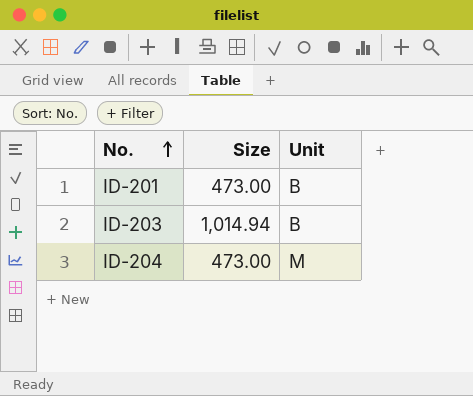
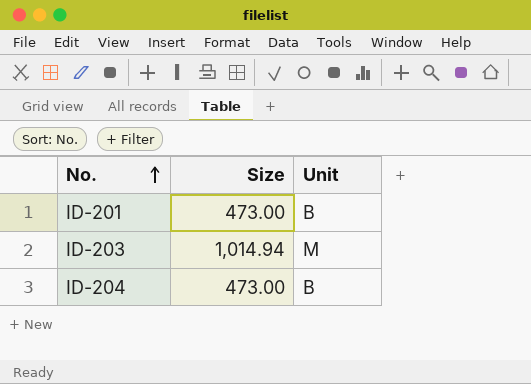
ID-203 | Unit: B -> M
ID-204 | Unit: M -> B

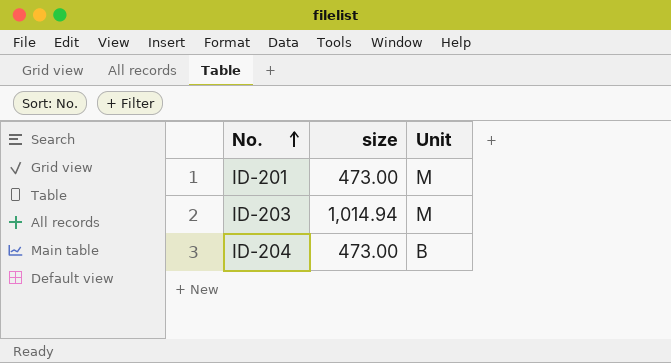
column name: Size -> size
ID-201 | Unit: B -> M

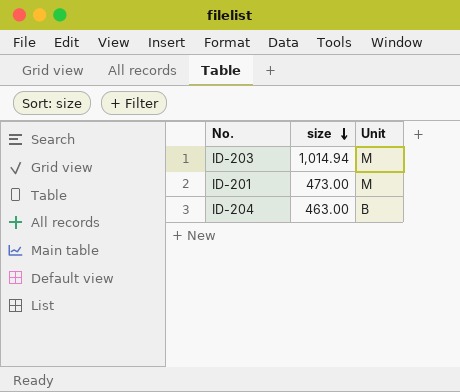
row order: No. ascending -> size descending
ID-204 | size: 473.00 -> 463.00

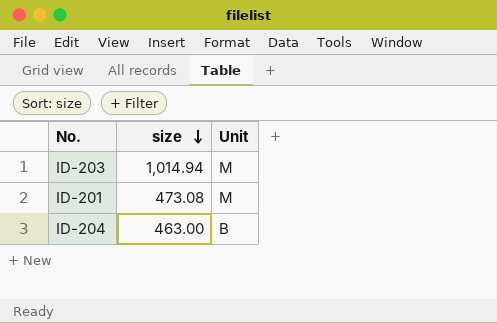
ID-201 | size: 473.00 -> 473.08

